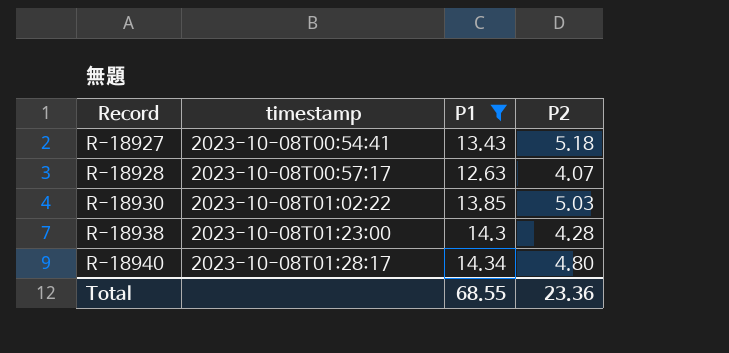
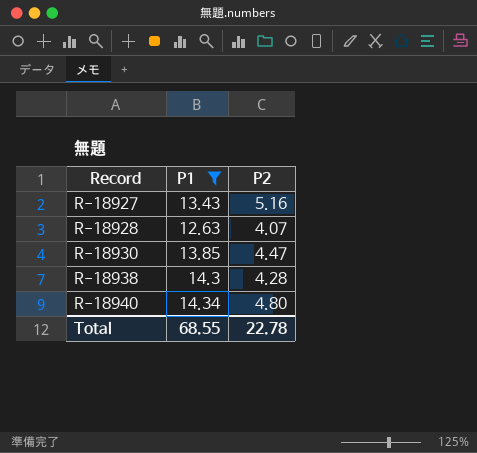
column timestamp | position: 2 -> none
R-18927 | P2: 5.18 -> 5.16
R-18930 | P2: 5.03 -> 4.47
Total | P2: 23.36 -> 22.78

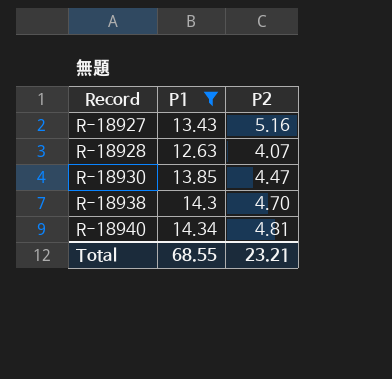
R-18938 | P2: 4.28 -> 4.70
R-18940 | P2: 4.80 -> 4.81
Total | P2: 22.78 -> 23.21

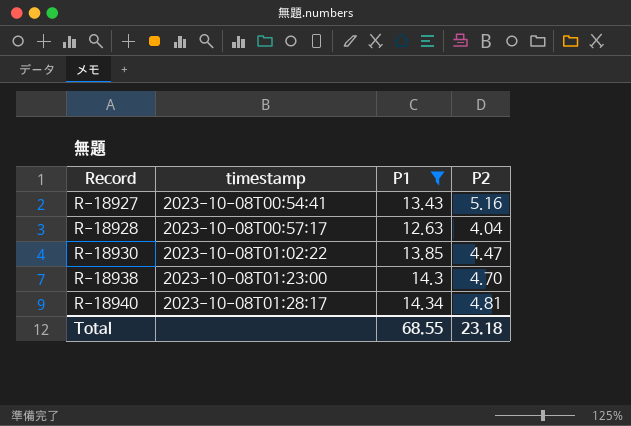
column timestamp | position: none -> 2
R-18928 | P2: 4.07 -> 4.04
Total | P2: 23.21 -> 23.18

